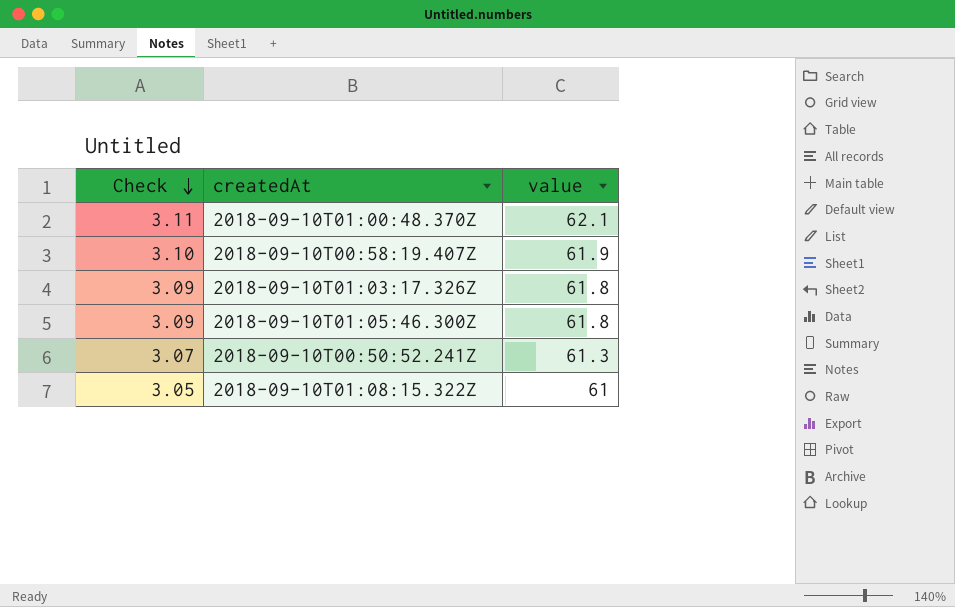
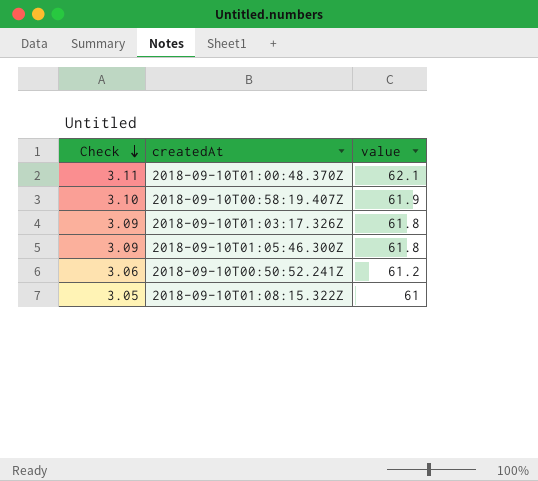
2018-09-10T00:50:52.241Z | Check: 3.07 -> 3.06
2018-09-10T00:50:52.241Z | value: 61.3 -> 61.2

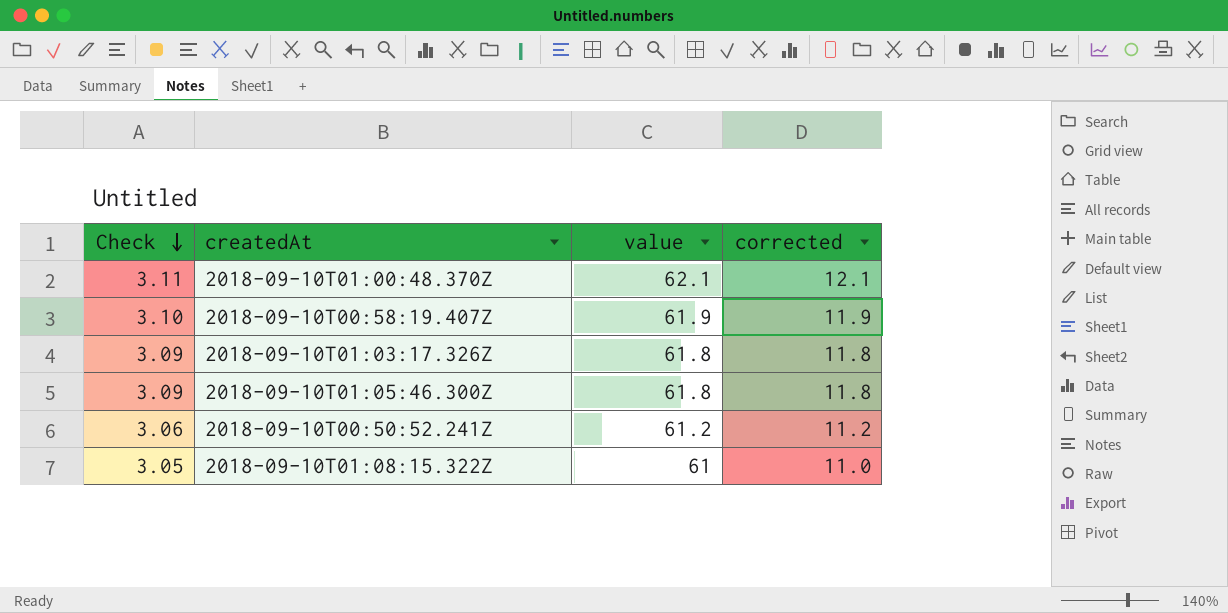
column corrected | formula: none -> [value] - 50

